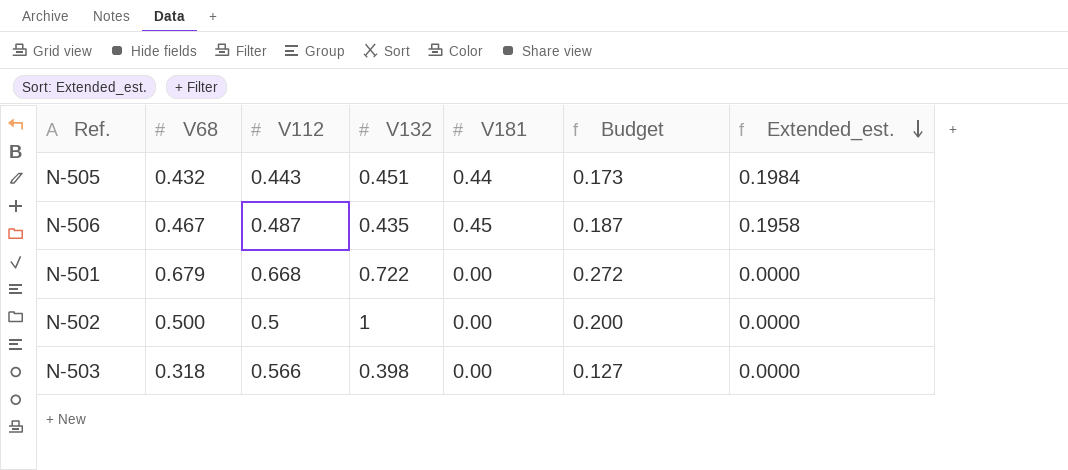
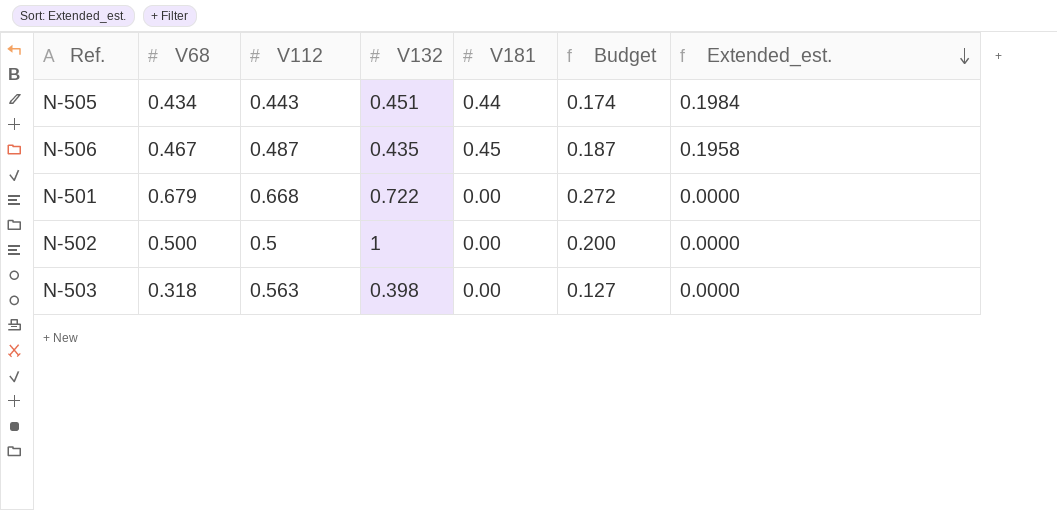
N-505 | V68: 0.432 -> 0.434
N-505 | Budget: 0.173 -> 0.174
N-503 | V112: 0.566 -> 0.563

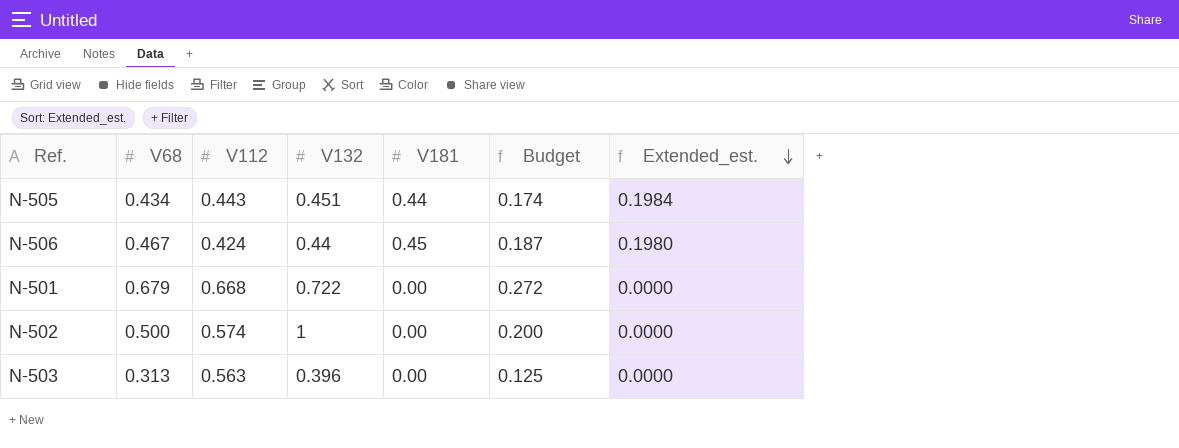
N-506 | V112: 0.487 -> 0.424
N-506 | V132: 0.435 -> 0.44
N-506 | Extended_est.: 0.1958 -> 0.1980
N-502 | V112: 0.5 -> 0.574
N-503 | V68: 0.318 -> 0.313
N-503 | V132: 0.398 -> 0.396
N-503 | Budget: 0.127 -> 0.125

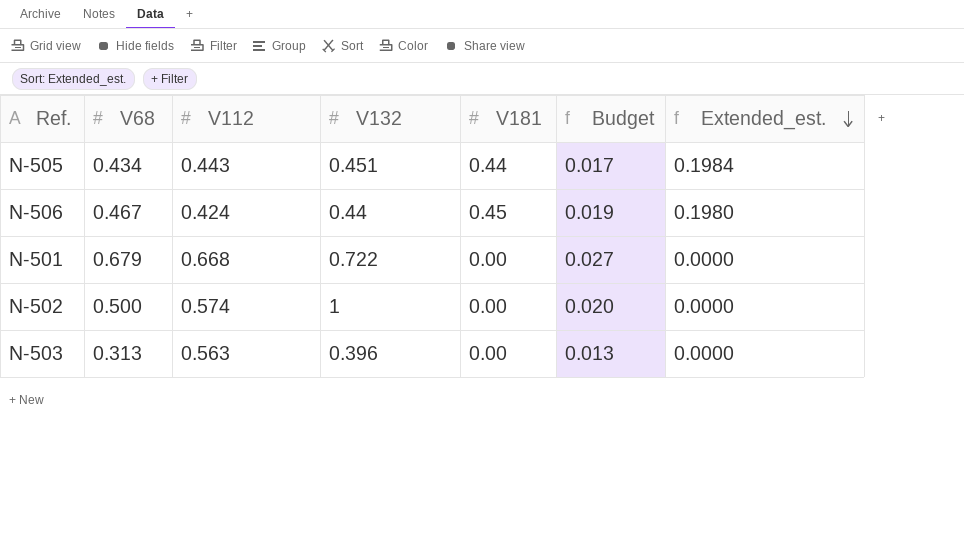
column Budget | formula: [V68] * 0.4 -> [V68] * 0.04

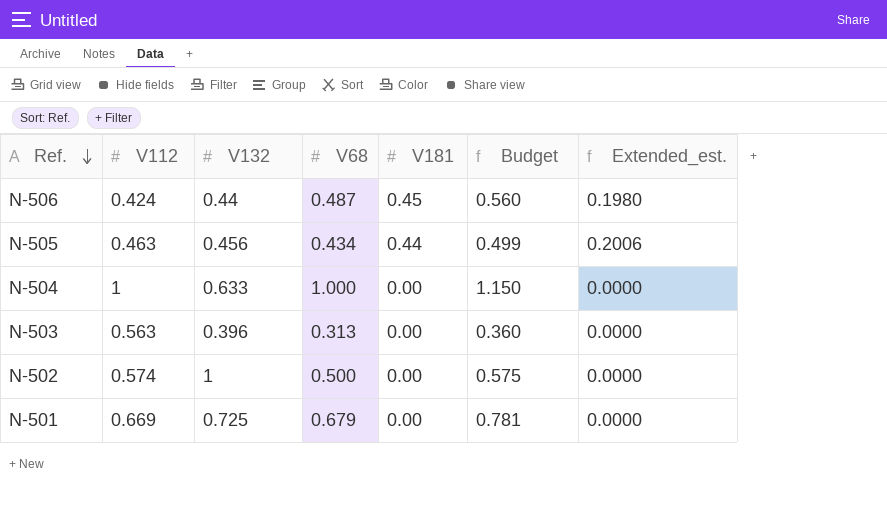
row order: Extended_est. descending -> Ref. descending
column V68 | position: 2 -> 4
column Budget | formula: [V68] * 0.04 -> [V68] * 1.15
N-506 | V68: 0.467 -> 0.487
N-505 | V112: 0.443 -> 0.463
N-505 | V132: 0.451 -> 0.456
N-505 | Extended_est.: 0.1984 -> 0.2006
row N-504: none -> 1 | 0.633 | 1.000 | 0.00 | 1.150 | 0.0000
N-501 | V112: 0.668 -> 0.669
N-501 | V132: 0.722 -> 0.725

